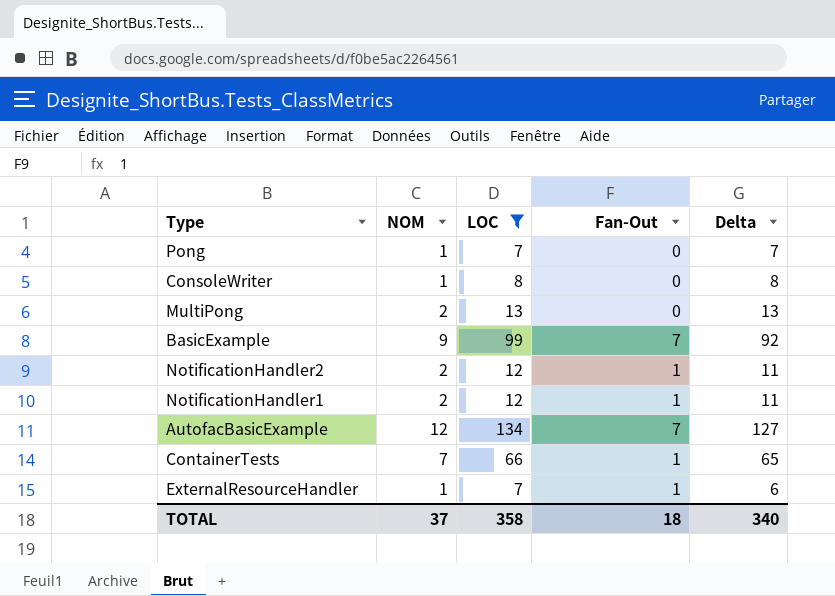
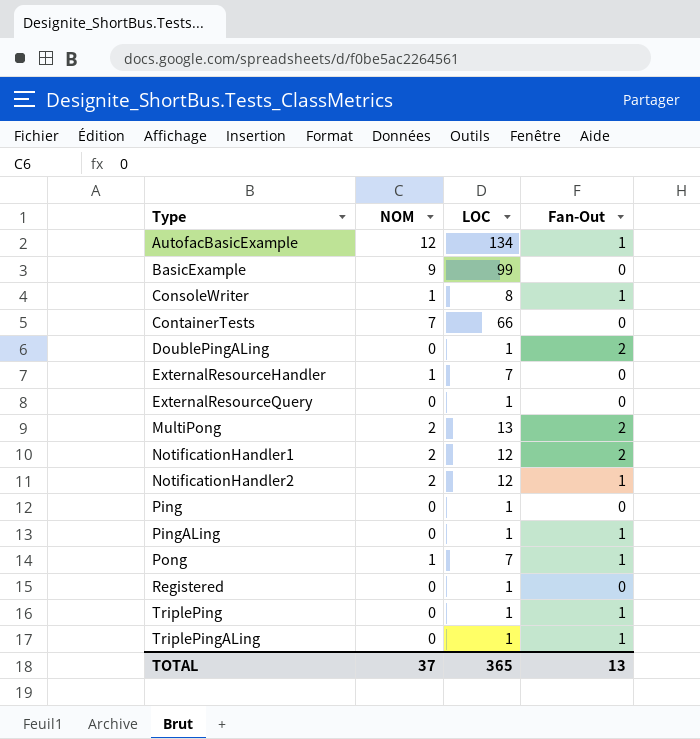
filter: LOC != 1 -> none
row order: none -> Type ascending
column Delta | formula: [LOC] - [Fan-Out] -> none
AutofacBasicExample | Fan-Out: 7 -> 1
BasicExample | Fan-Out: 7 -> 0
ConsoleWriter | Fan-Out: 0 -> 1
ContainerTests | Fan-Out: 1 -> 0
ExternalResourceHandler | Fan-Out: 1 -> 0
MultiPong | Fan-Out: 0 -> 2
NotificationHandler1 | Fan-Out: 1 -> 2
Pong | Fan-Out: 0 -> 1
TOTAL | LOC: 358 -> 365
TOTAL | Fan-Out: 18 -> 13

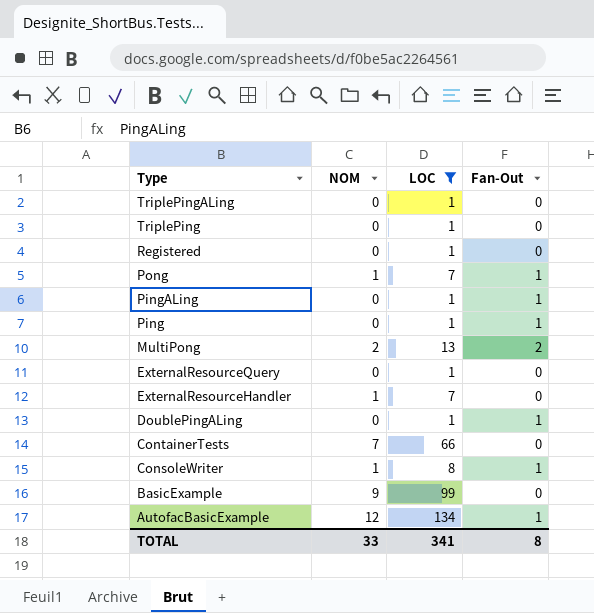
filter: none -> LOC != 12
row order: Type ascending -> Type descending
TriplePingALing | Fan-Out: 1 -> 0
TriplePing | Fan-Out: 1 -> 0
Ping | Fan-Out: 0 -> 1
DoublePingALing | Fan-Out: 2 -> 1
TOTAL | NOM: 37 -> 33
TOTAL | LOC: 365 -> 341
TOTAL | Fan-Out: 13 -> 8

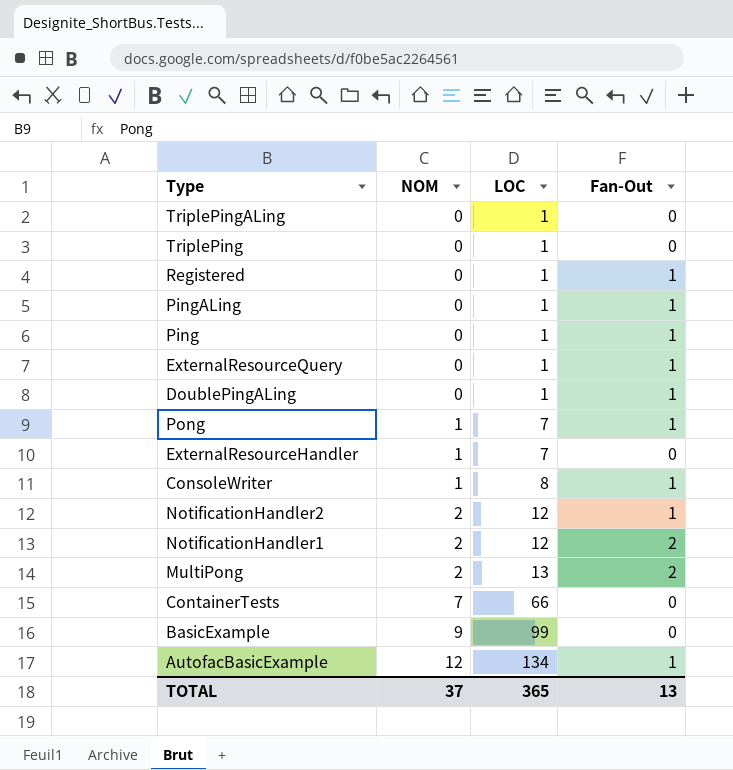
filter: LOC != 12 -> none
row order: Type descending -> NOM ascending
Registered | Fan-Out: 0 -> 1
ExternalResourceQuery | Fan-Out: 0 -> 1
TOTAL | NOM: 33 -> 37
TOTAL | LOC: 341 -> 365
TOTAL | Fan-Out: 8 -> 13

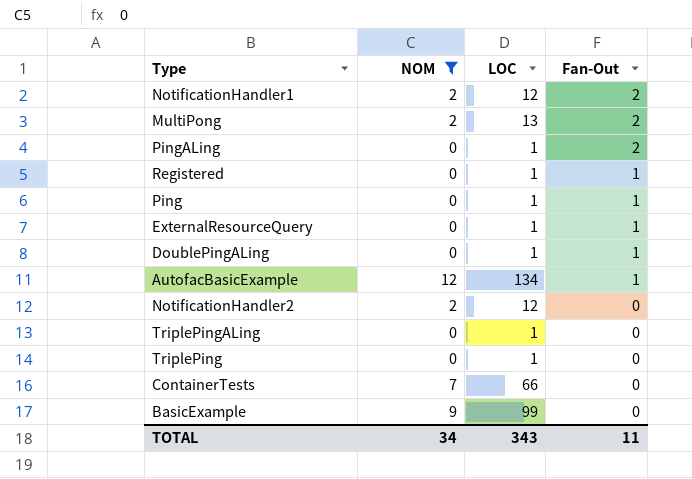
filter: none -> NOM != 1
row order: NOM ascending -> Fan-Out descending
PingALing | Fan-Out: 1 -> 2
NotificationHandler2 | Fan-Out: 1 -> 0
TOTAL | NOM: 37 -> 34
TOTAL | LOC: 365 -> 343
TOTAL | Fan-Out: 13 -> 11

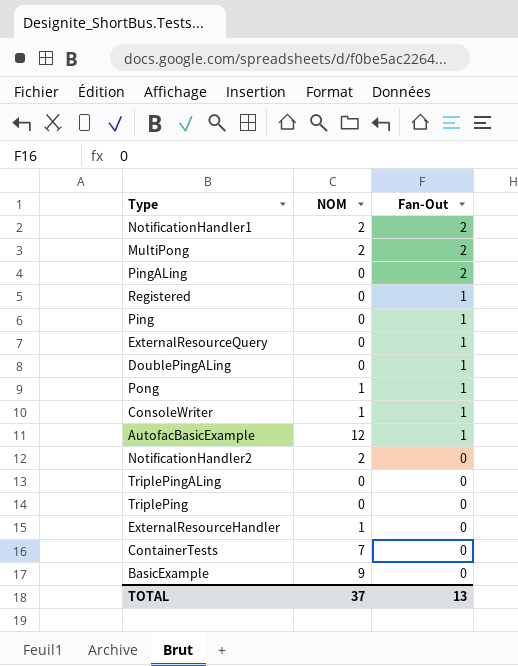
filter: NOM != 1 -> none
column LOC | position: 3 -> none
TOTAL | NOM: 34 -> 37
TOTAL | Fan-Out: 11 -> 13

